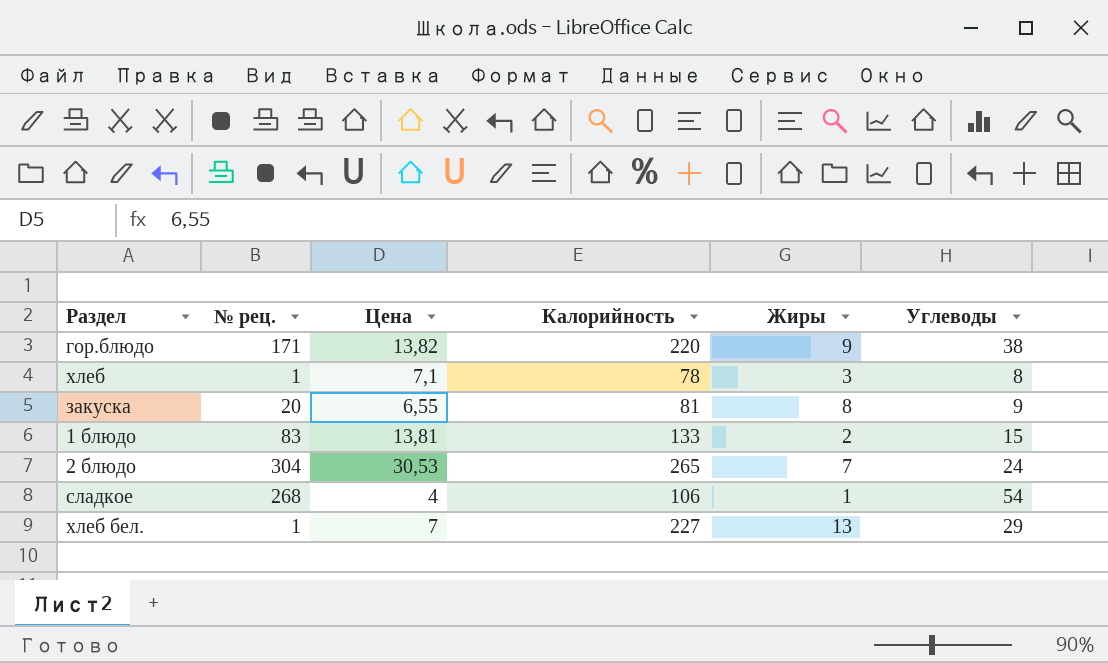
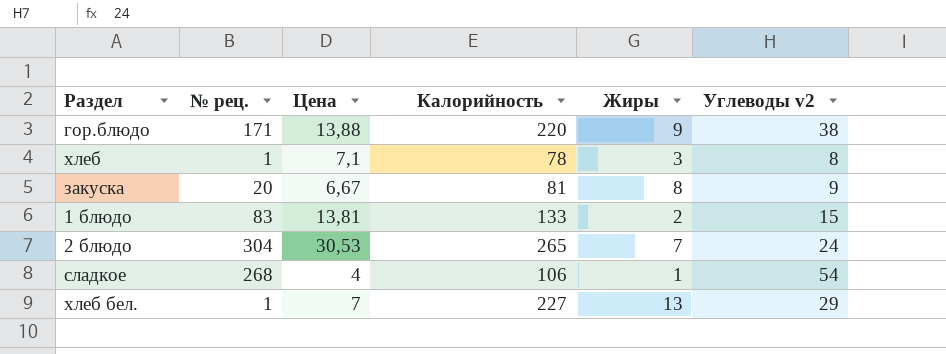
column name: Углеводы -> Углеводы v2
гор.блюдо | Цена: 13,82 -> 13,88
закуска | Цена: 6,55 -> 6,67

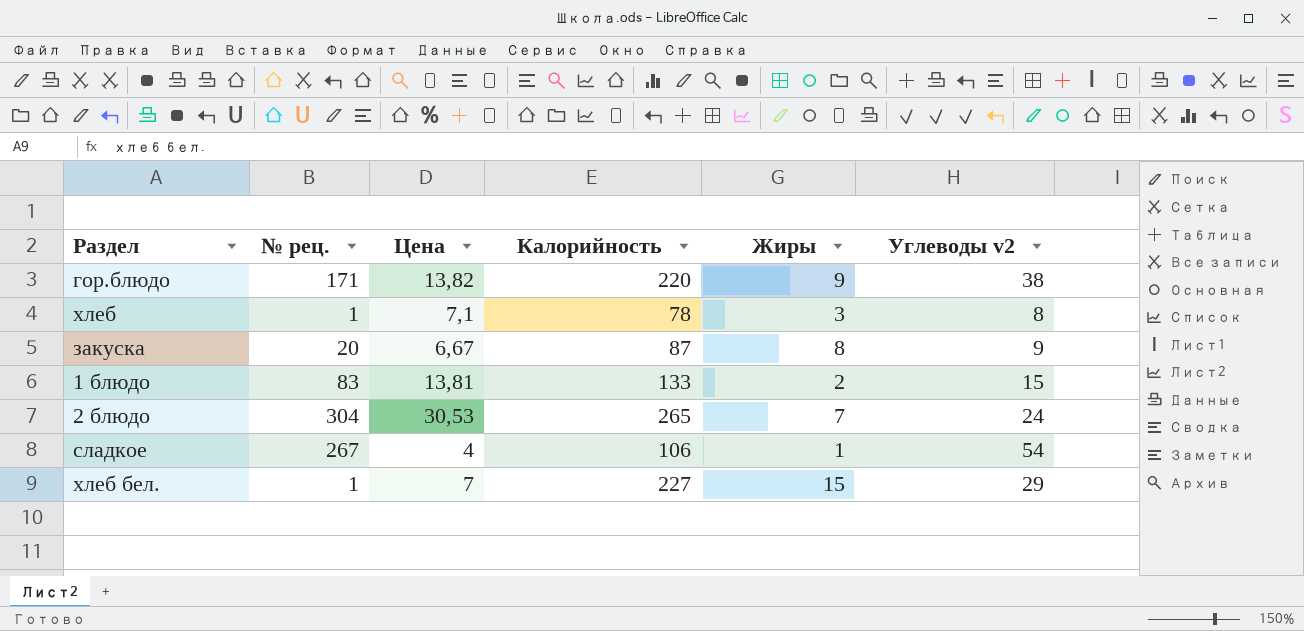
гор.блюдо | Цена: 13,88 -> 13,82
закуска | Калорийность: 81 -> 87
сладкое | № рец.: 268 -> 267
хлеб бел. | Жиры: 13 -> 15

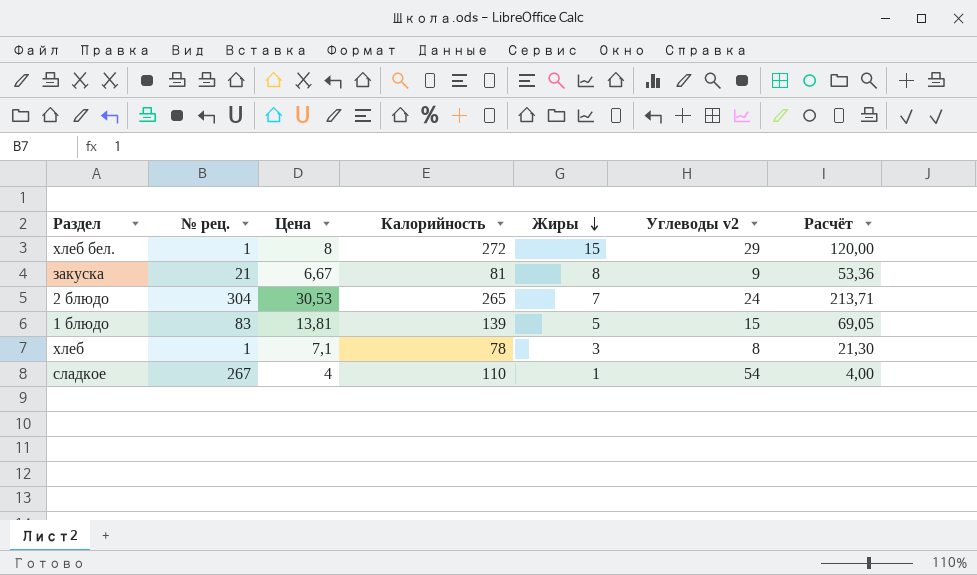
row order: none -> Жиры descending
column Расчёт | formula: none -> [Цена] * [Жиры]
row гор.блюдо: 171 | 13,82 | 220 | 9 | 38 -> none
хлеб бел. | Цена: 7 -> 8
хлеб бел. | Калорийность: 227 -> 272
закуска | № рец.: 20 -> 21
закуска | Калорийность: 87 -> 81
1 блюдо | Калорийность: 133 -> 139
1 блюдо | Жиры: 2 -> 5
сладкое | Калорийность: 106 -> 110

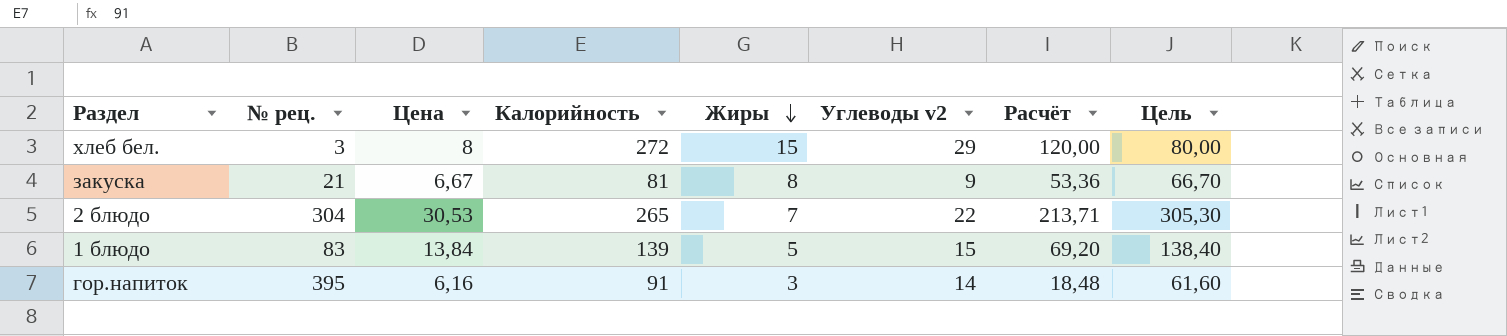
column Цель | formula: none -> [Цена] * 10
row хлеб: 1 | 7,1 | 78 | 3 | 8 | 21,30 -> none
row сладкое: 267 | 4 | 110 | 1 | 54 | 4,00 -> none
хлеб бел. | № рец.: 1 -> 3
2 блюдо | Углеводы v2: 24 -> 22
1 блюдо | Цена: 13,81 -> 13,84
1 блюдо | Расчёт: 69,05 -> 69,20
row гор.напиток: none -> 395 | 6,16 | 91 | 3 | 14 | 18,48 | 61,60

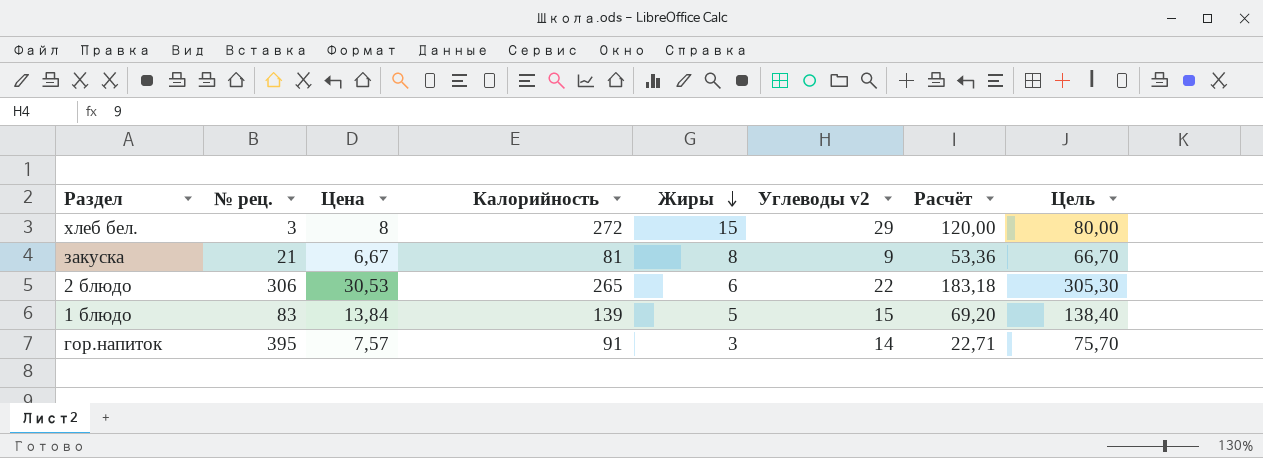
2 блюдо | № рец.: 304 -> 306
2 блюдо | Жиры: 7 -> 6
2 блюдо | Расчёт: 213,71 -> 183,18
гор.напиток | Цена: 6,16 -> 7,57
гор.напиток | Расчёт: 18,48 -> 22,71
гор.напиток | Цель: 61,60 -> 75,70

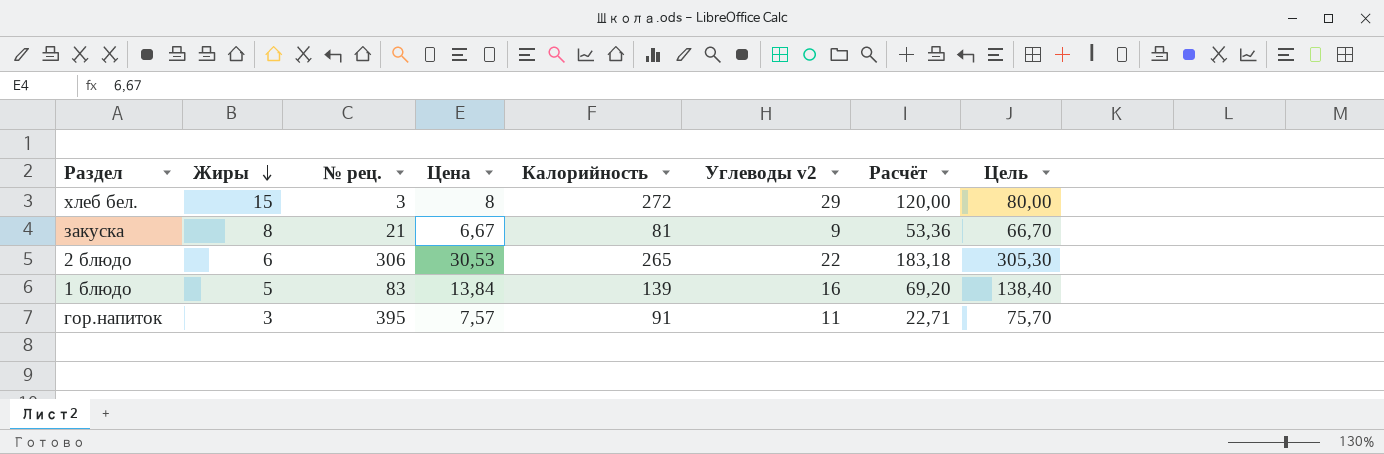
column Жиры | position: 5 -> 2
1 блюдо | Углеводы v2: 15 -> 16
гор.напиток | Углеводы v2: 14 -> 11

